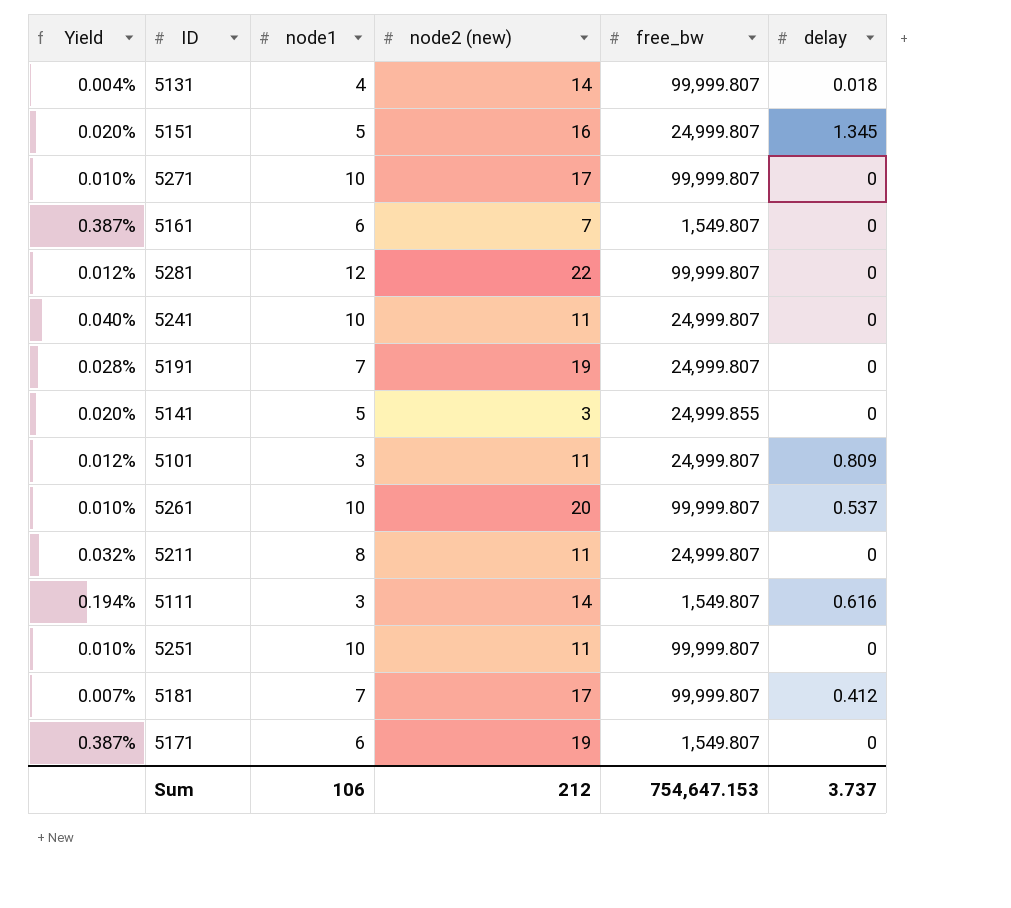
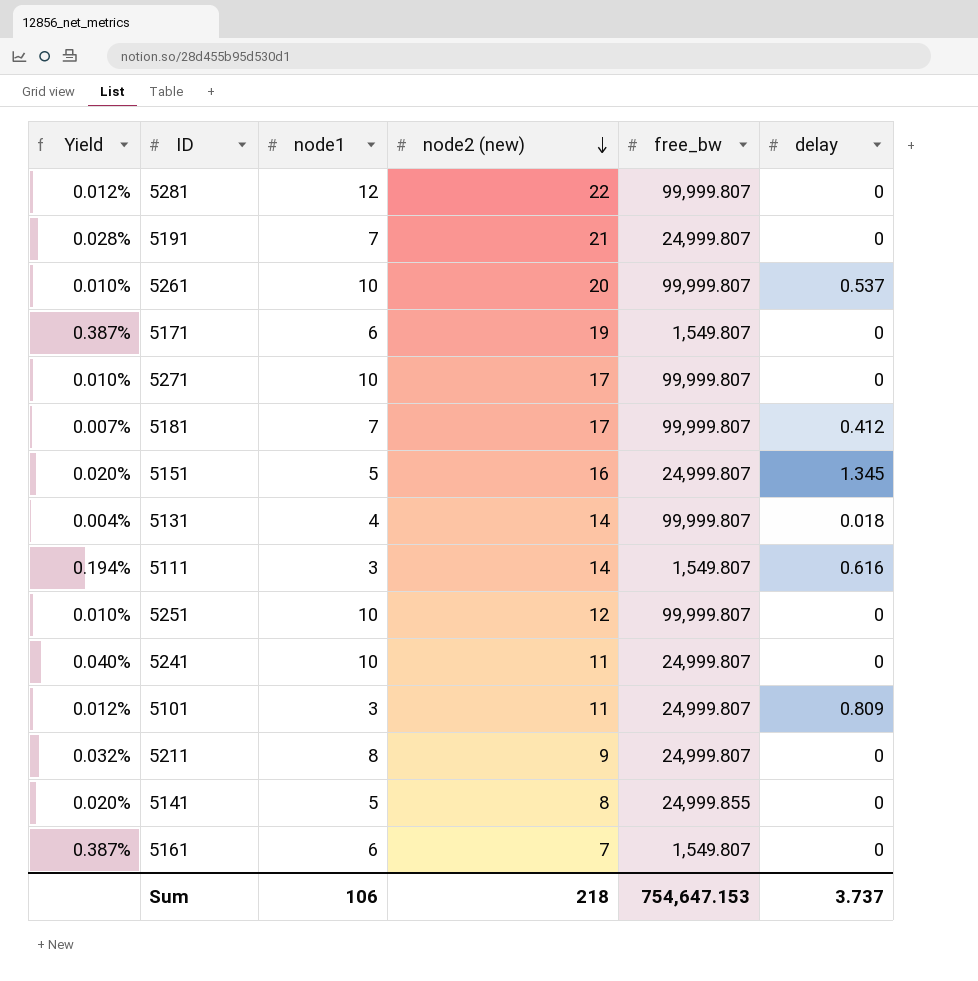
row order: none -> node2 (new) descending
5191 | node2 (new): 19 -> 21
5251 | node2 (new): 11 -> 12
5211 | node2 (new): 11 -> 9
5141 | node2 (new): 3 -> 8
Sum | node2 (new): 212 -> 218

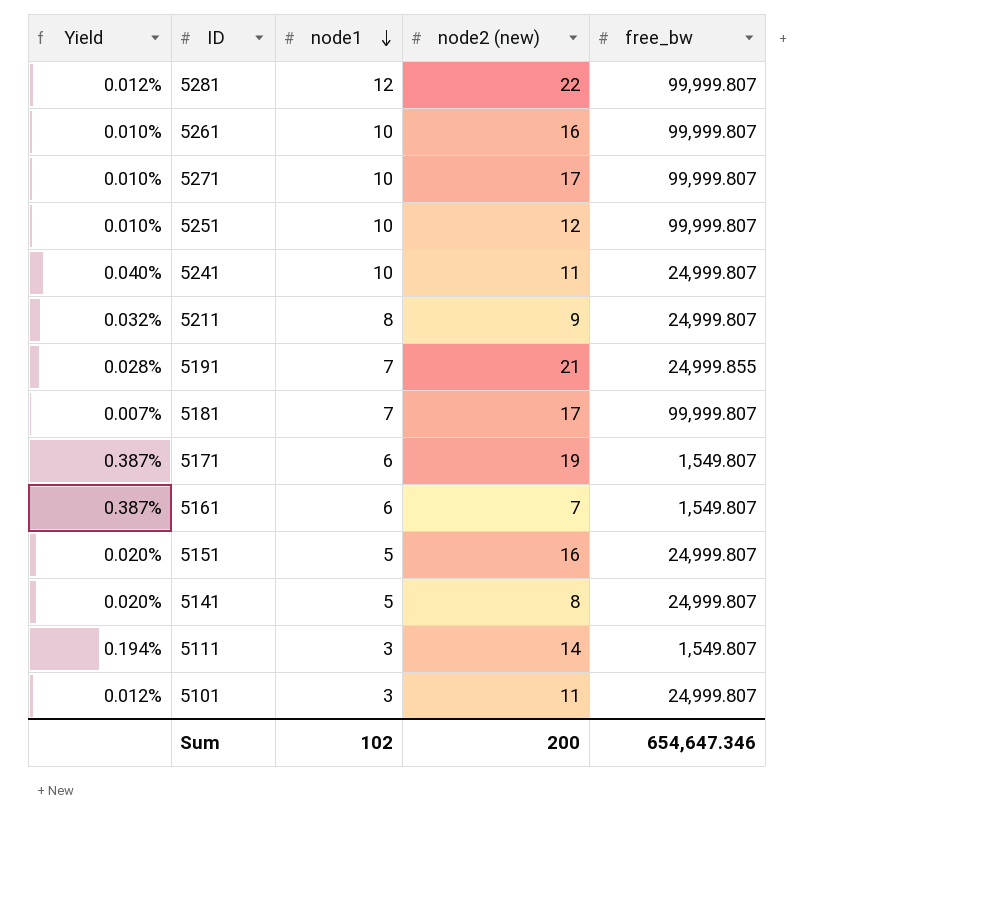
row order: node2 (new) descending -> node1 descending
column delay | position: 6 -> none
row 5131: 0.004% | 4 | 14 | 99,999.807 | 0.018 -> none
5261 | node2 (new): 20 -> 16
5191 | free_bw: 24,999.807 -> 24,999.855
5141 | free_bw: 24,999.855 -> 24,999.807
Sum | node1: 106 -> 102
Sum | node2 (new): 218 -> 200
Sum | free_bw: 754,647.153 -> 654,647.346

